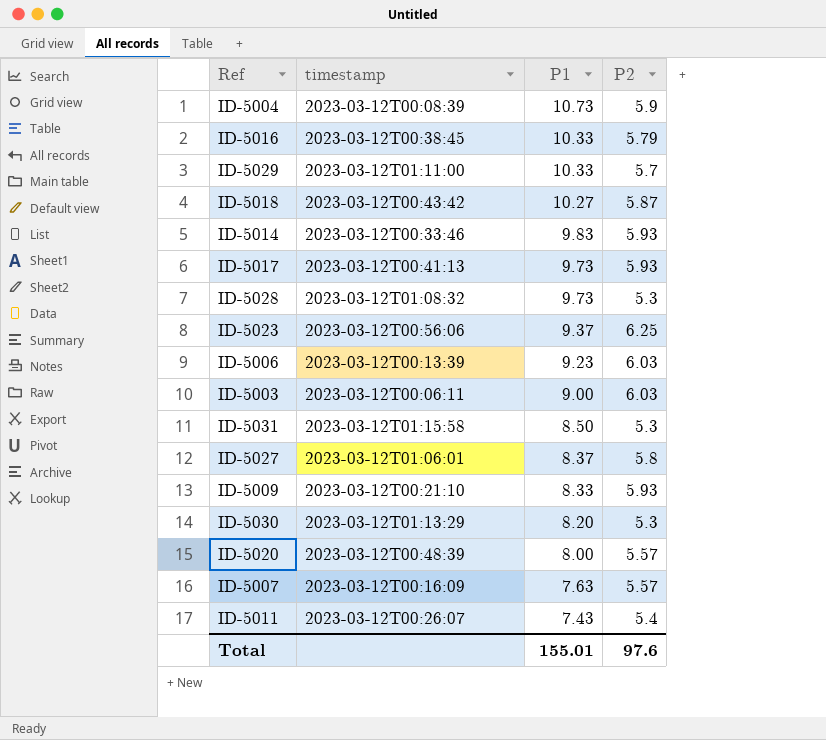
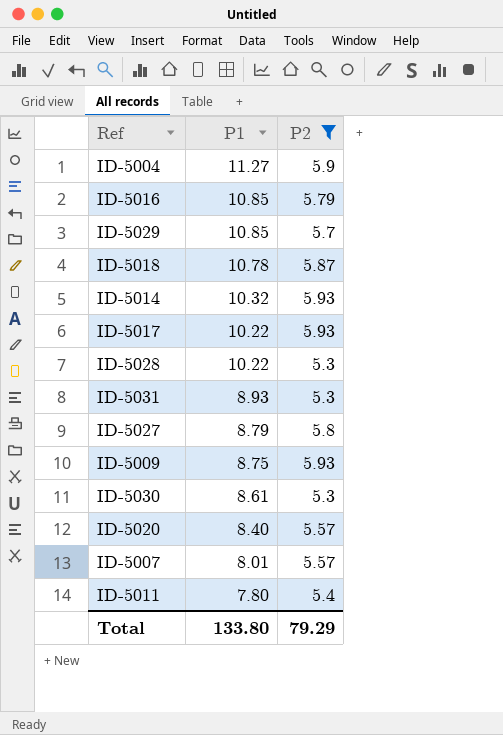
filter: none -> P2 <= 5.93
column timestamp | position: 2 -> none
ID-5004 | P1: 10.73 -> 11.27
ID-5016 | P1: 10.33 -> 10.85
ID-5029 | P1: 10.33 -> 10.85
ID-5018 | P1: 10.27 -> 10.78
ID-5014 | P1: 9.83 -> 10.32
ID-5017 | P1: 9.73 -> 10.22
ID-5028 | P1: 9.73 -> 10.22
ID-5031 | P1: 8.50 -> 8.93
ID-5027 | P1: 8.37 -> 8.79
ID-5009 | P1: 8.33 -> 8.75
ID-5030 | P1: 8.20 -> 8.61
ID-5020 | P1: 8.00 -> 8.40
ID-5007 | P1: 7.63 -> 8.01
ID-5011 | P1: 7.43 -> 7.80
Total | P1: 155.01 -> 133.80
Total | P2: 97.6 -> 79.29

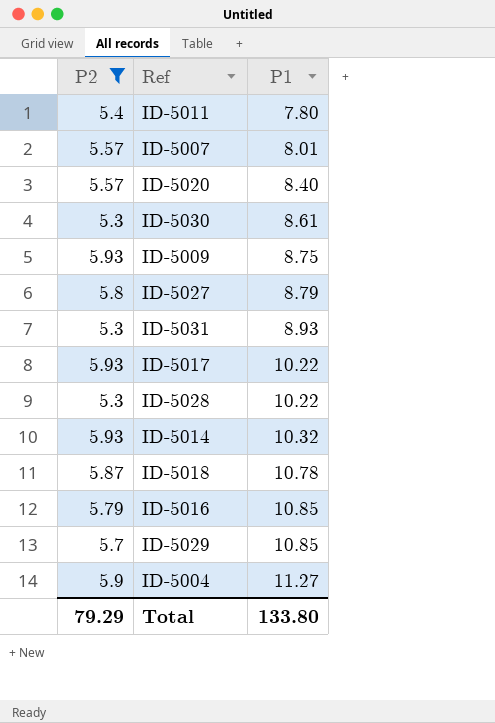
row order: P1 descending -> P1 ascending
column P2 | position: 3 -> 1

